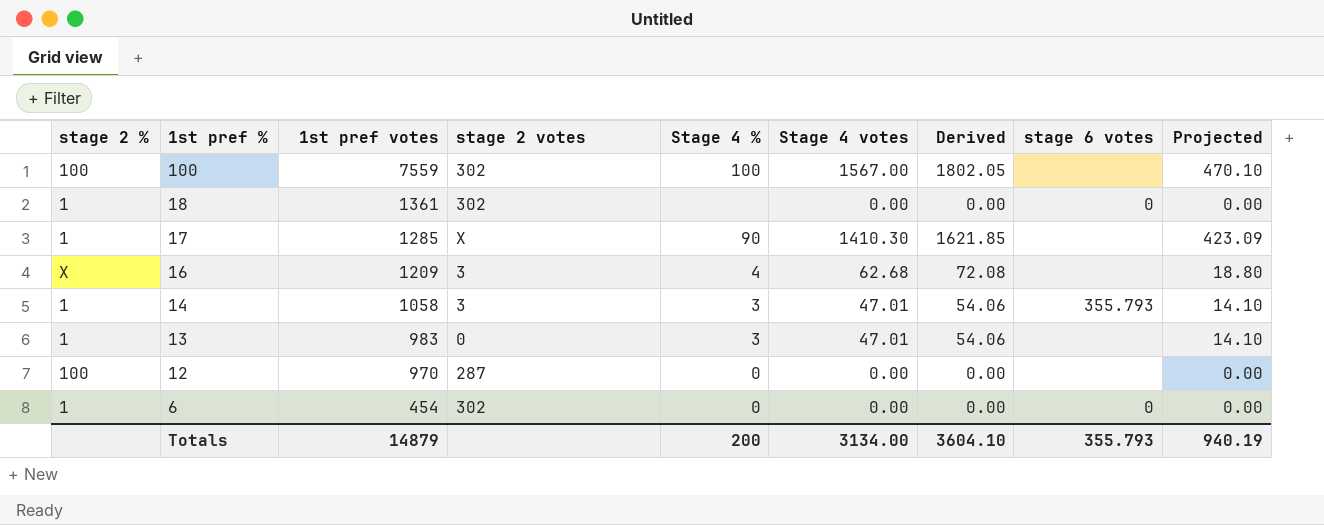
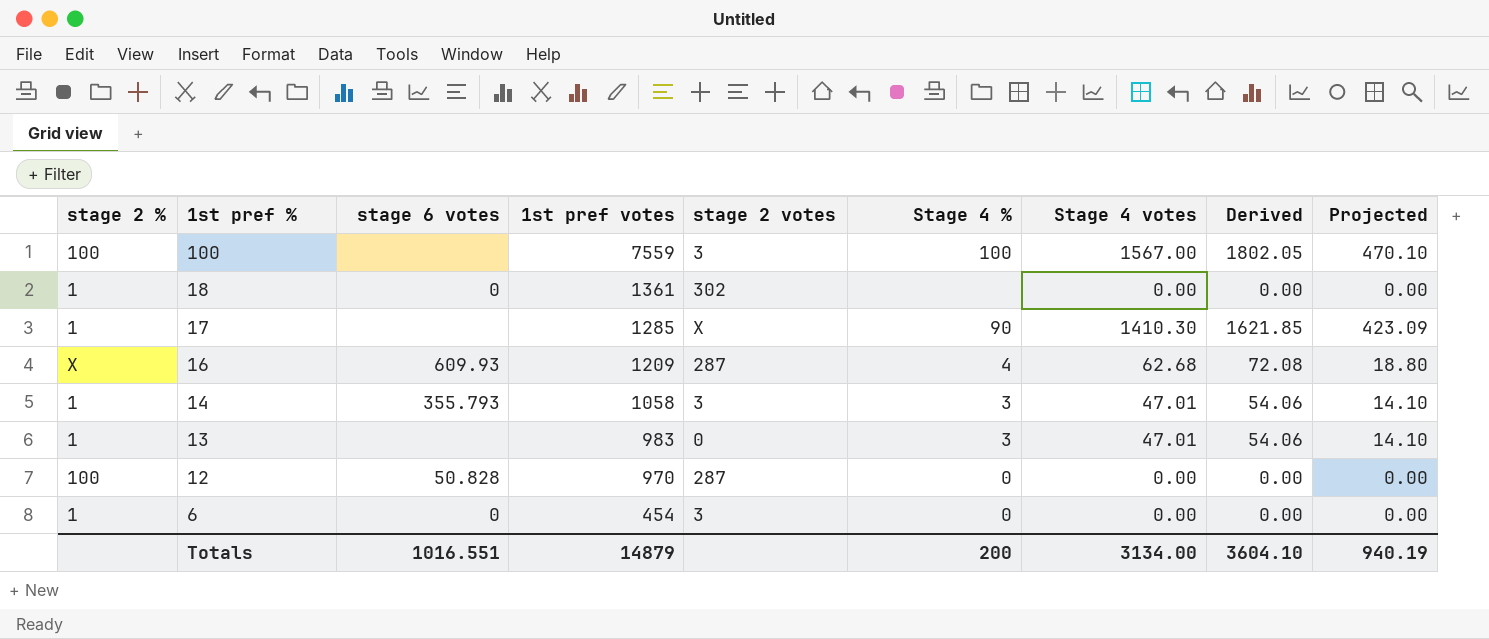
column stage 6 votes | position: 8 -> 3
100 | stage 2 votes: 302 -> 3
16 | stage 6 votes: none -> 609.93
16 | stage 2 votes: 3 -> 287
12 | stage 6 votes: none -> 50.828
6 | stage 2 votes: 302 -> 3
Totals | stage 6 votes: 355.793 -> 1016.551

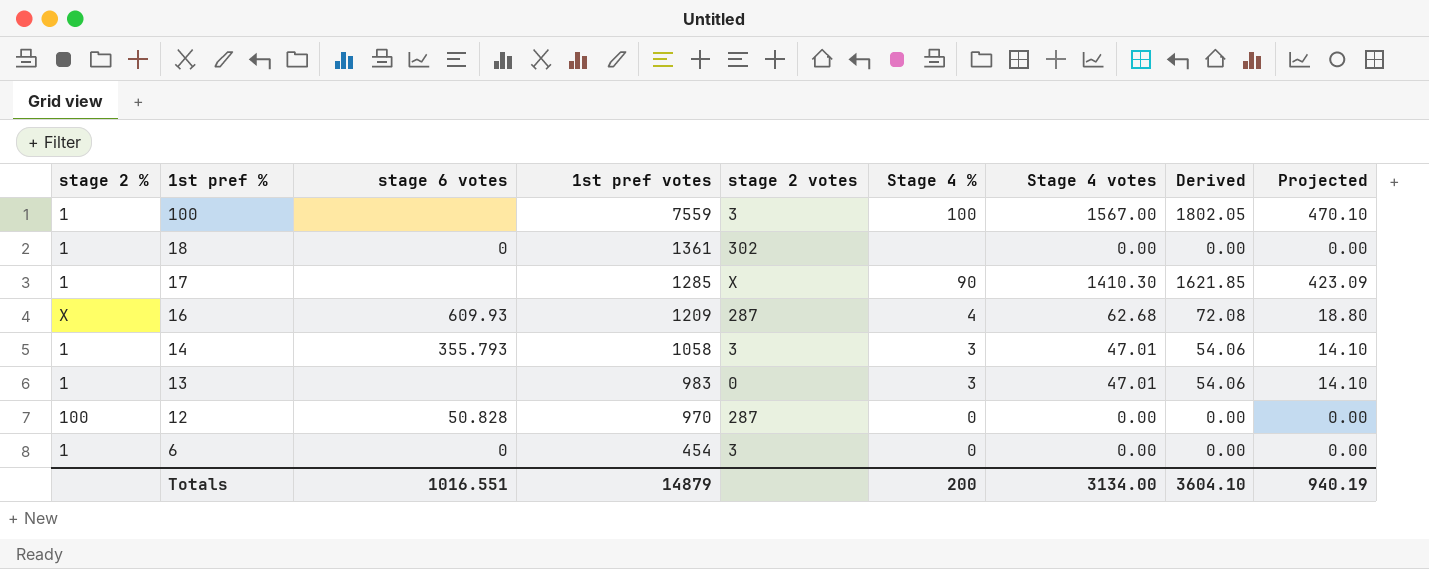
100 | stage 2 %: 100 -> 1

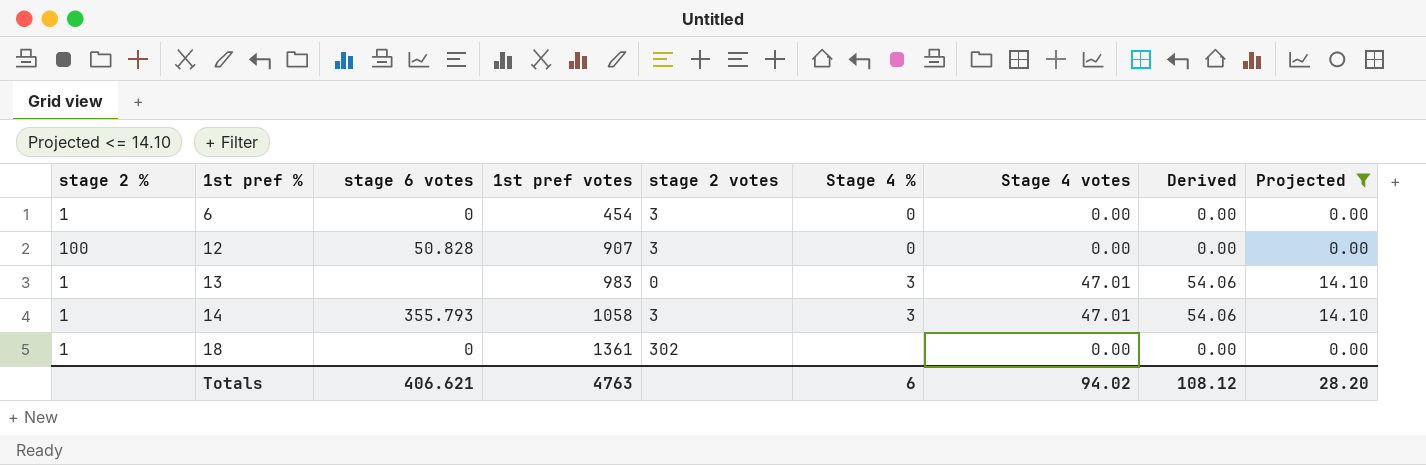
filter: none -> Projected <= 14.10
row order: 1st pref % descending -> 1st pref % ascending
12 | 1st pref votes: 970 -> 907
12 | stage 2 votes: 287 -> 3
Totals | stage 6 votes: 1016.551 -> 406.621
Totals | 1st pref votes: 14879 -> 4763
Totals | Stage 4 %: 200 -> 6
Totals | Stage 4 votes: 3134.00 -> 94.02
Totals | Derived: 3604.10 -> 108.12
Totals | Projected: 940.19 -> 28.20

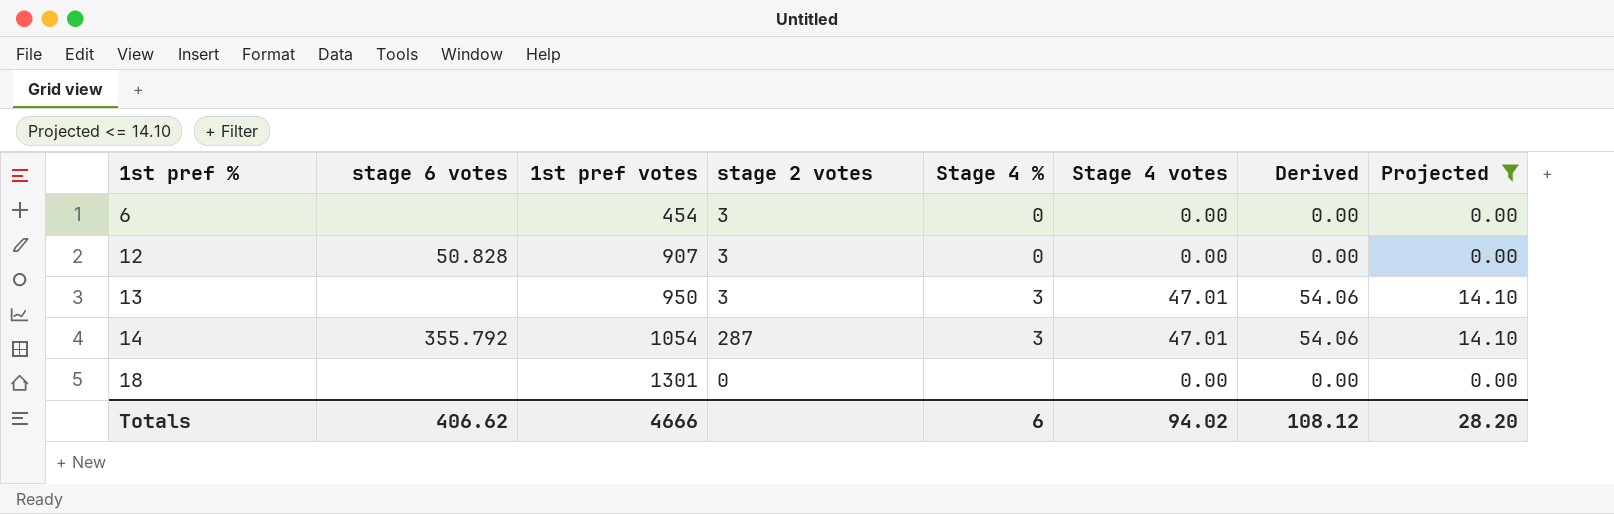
column stage 2 % | position: 1 -> none
6 | stage 6 votes: 0 -> none
13 | 1st pref votes: 983 -> 950
13 | stage 2 votes: 0 -> 3
14 | stage 6 votes: 355.793 -> 355.792
14 | 1st pref votes: 1058 -> 1054
14 | stage 2 votes: 3 -> 287
18 | stage 6 votes: 0 -> none
18 | 1st pref votes: 1361 -> 1301
18 | stage 2 votes: 302 -> 0
Totals | stage 6 votes: 406.621 -> 406.62
Totals | 1st pref votes: 4763 -> 4666

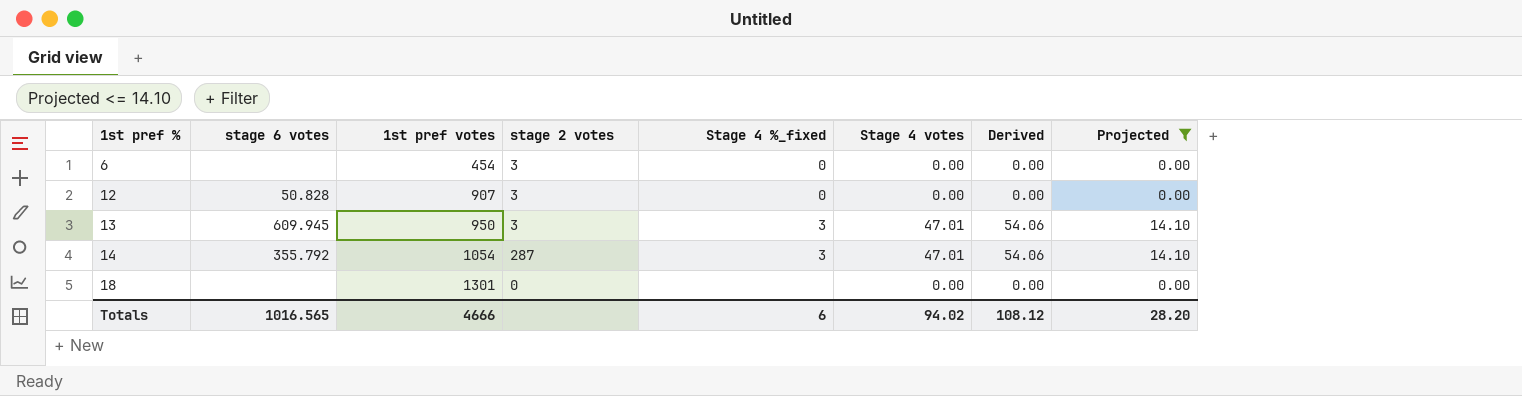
column name: Stage 4 % -> Stage 4 %_fixed
13 | stage 6 votes: none -> 609.945
Totals | stage 6 votes: 406.62 -> 1016.565

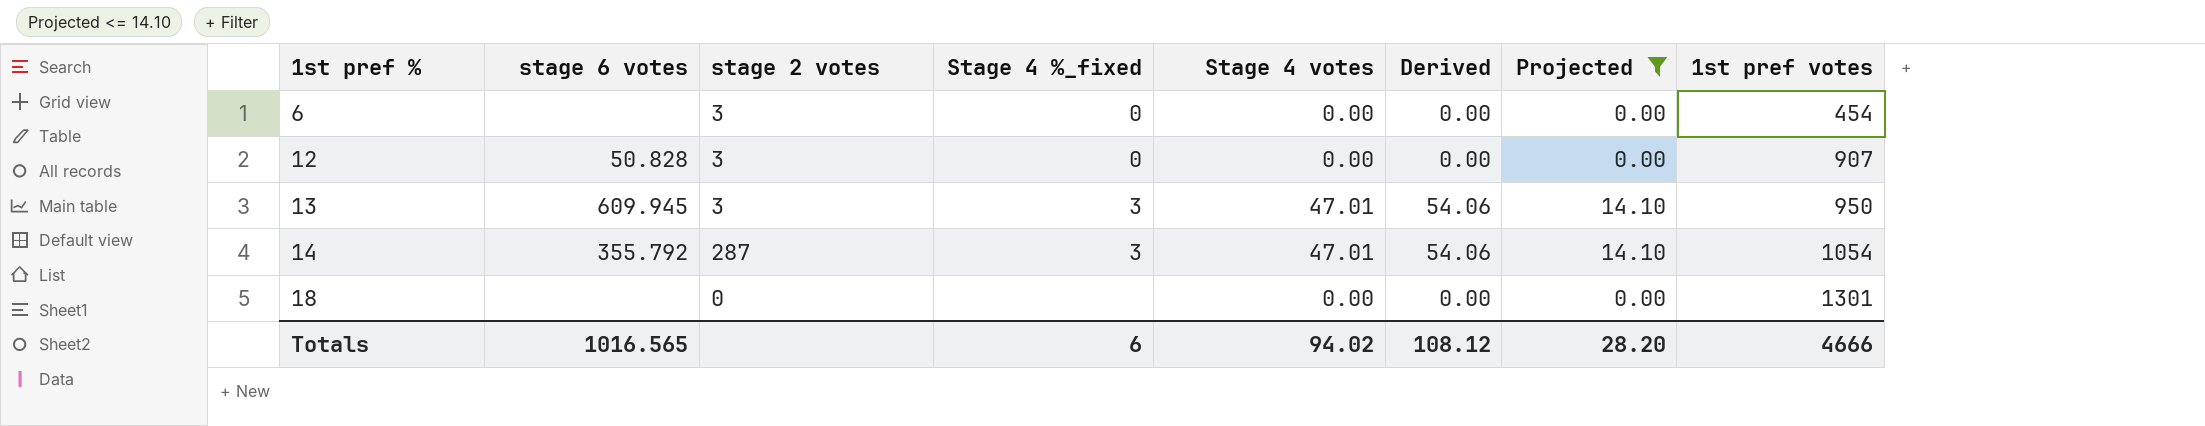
column 1st pref votes | position: 3 -> 8

